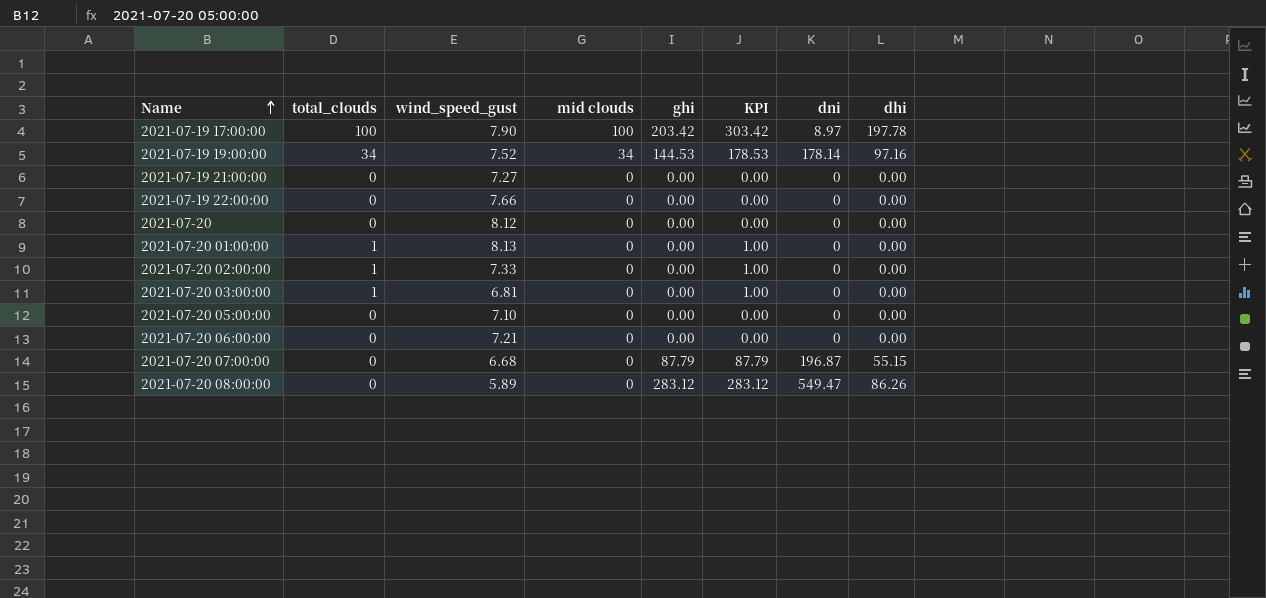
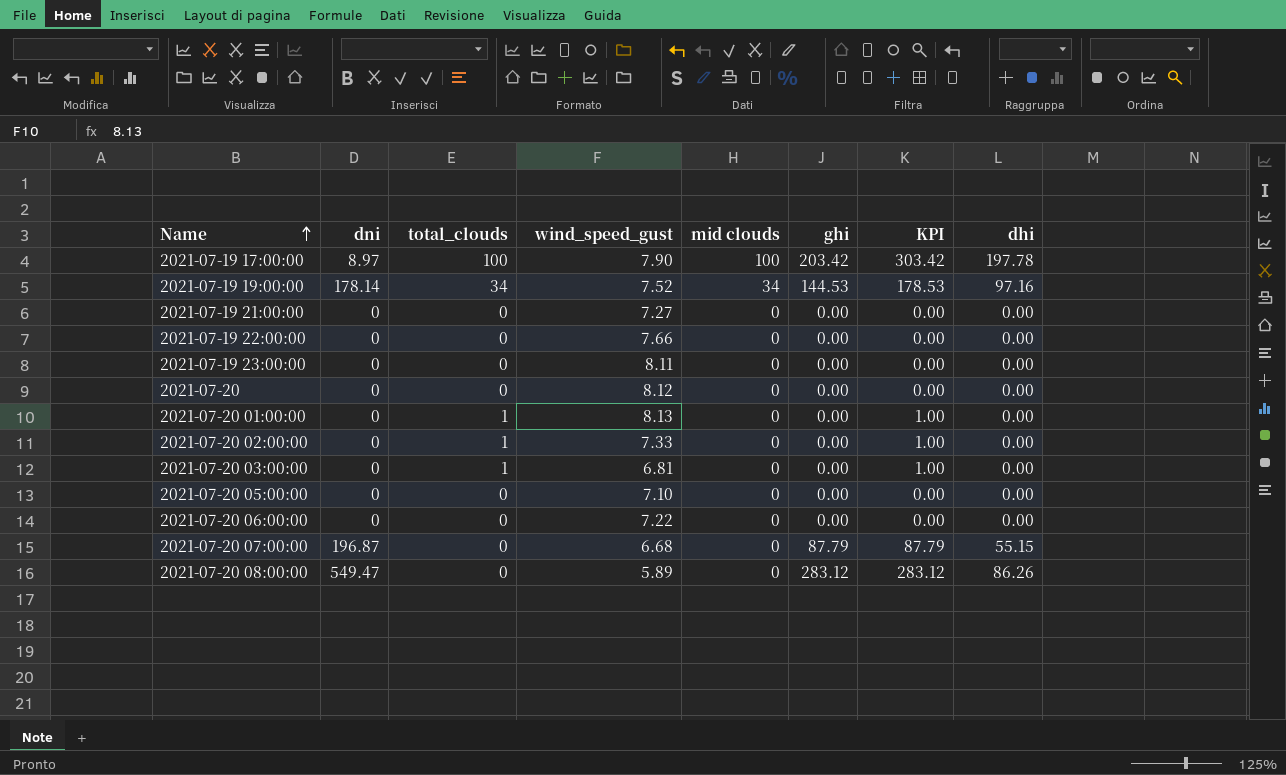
column dni | position: 7 -> 2
row 2021-07-19 23:00:00: none -> 0 | 0 | 8.11 | 0 | 0.00 | 0.00 | 0.00
2021-07-20 06:00:00 | wind_speed_gust: 7.21 -> 7.22

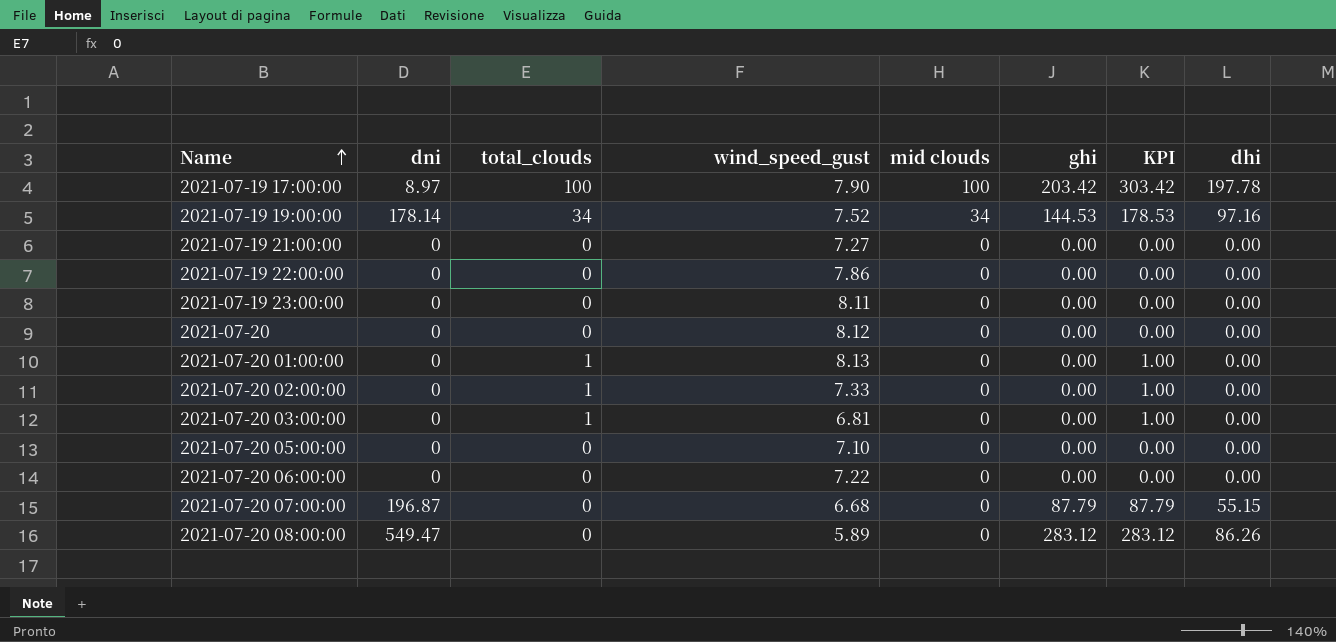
2021-07-19 22:00:00 | wind_speed_gust: 7.66 -> 7.86

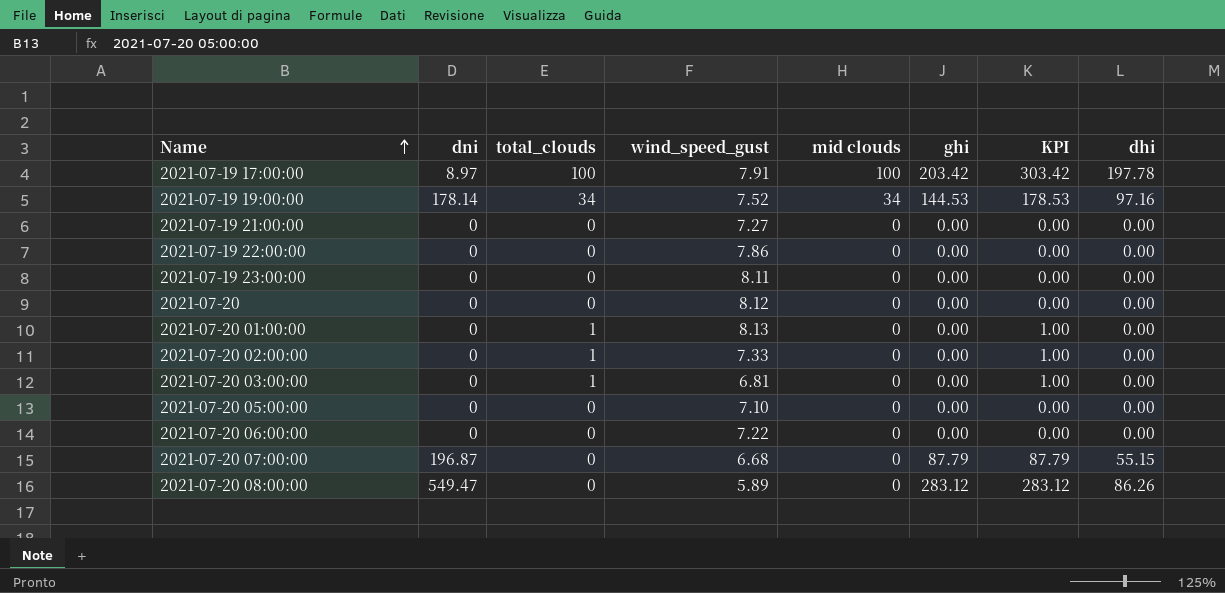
2021-07-19 17:00:00 | wind_speed_gust: 7.90 -> 7.91

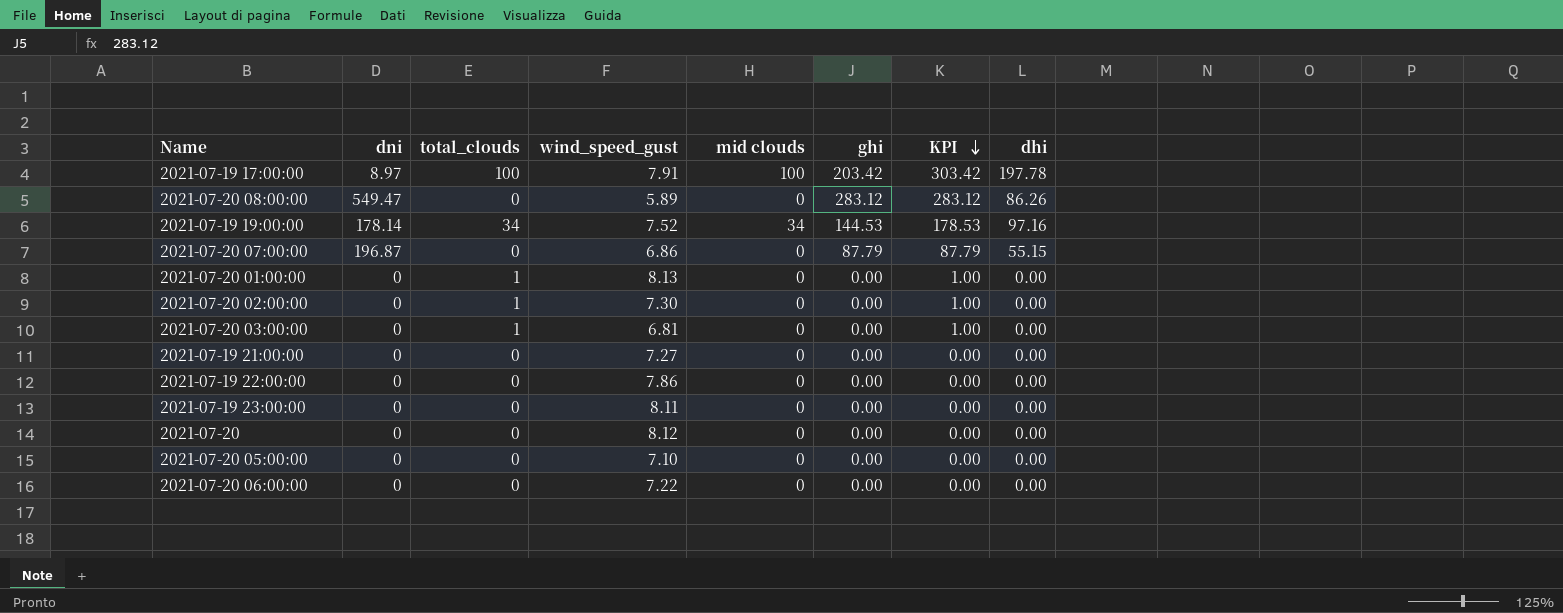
row order: Name ascending -> KPI descending
2021-07-20 07:00:00 | wind_speed_gust: 6.68 -> 6.86
2021-07-20 02:00:00 | wind_speed_gust: 7.33 -> 7.30

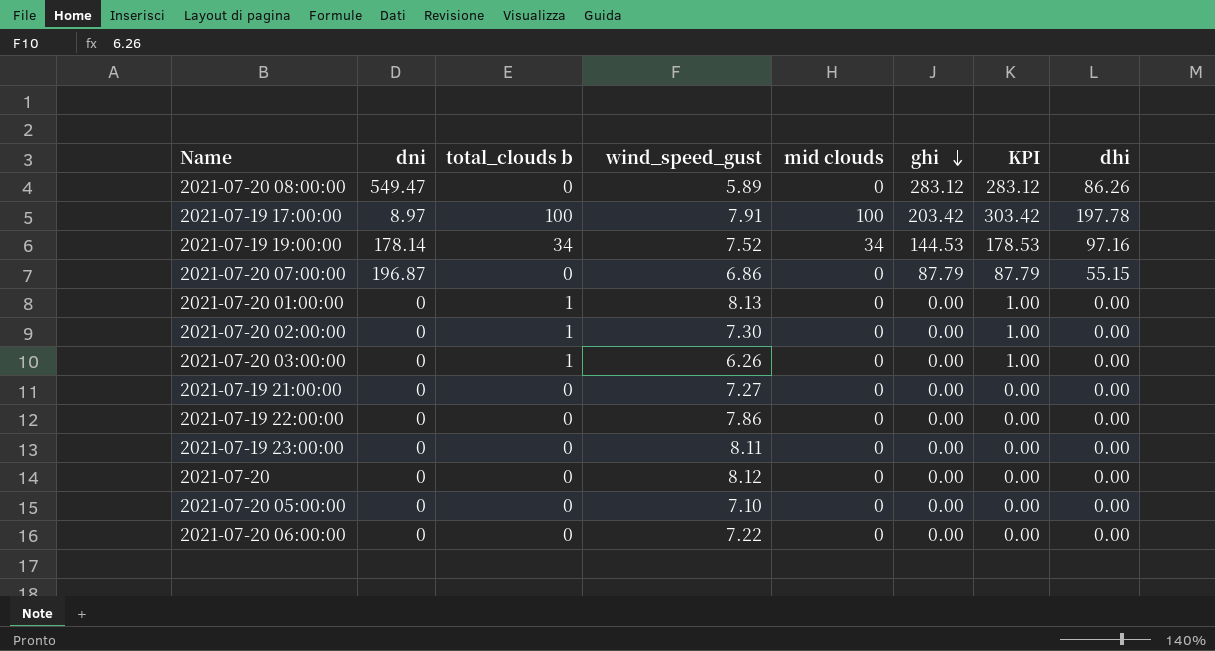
row order: KPI descending -> ghi descending
column name: total_clouds -> total_clouds b
2021-07-20 03:00:00 | wind_speed_gust: 6.81 -> 6.26

